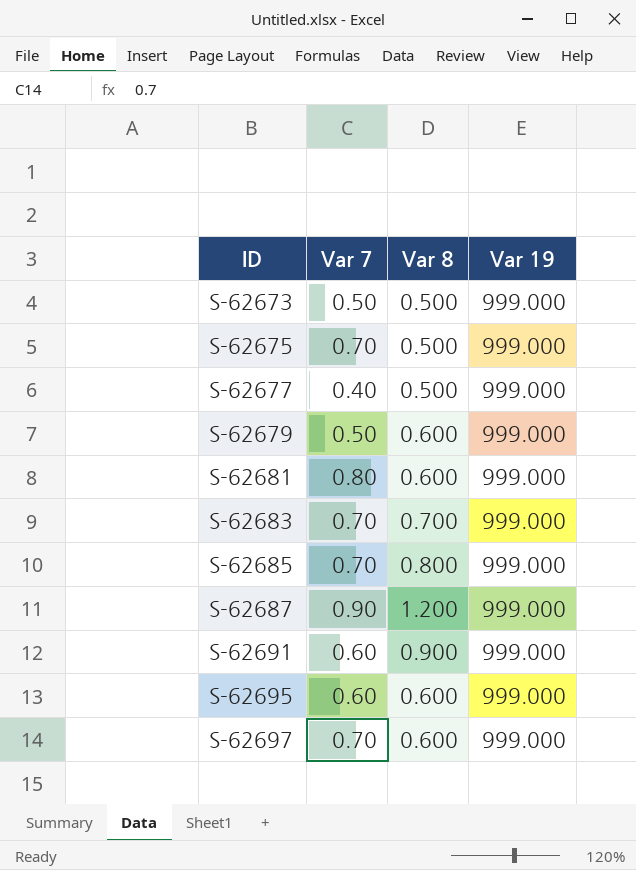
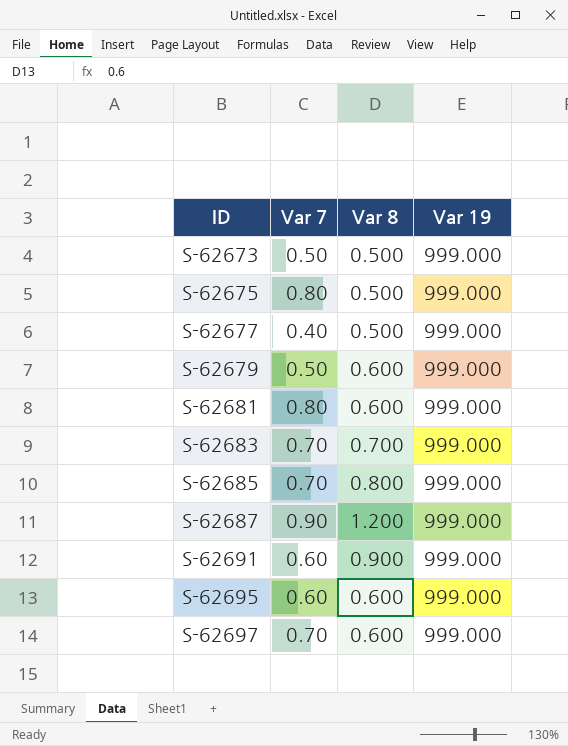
S-62675 | Var 7: 0.70 -> 0.80

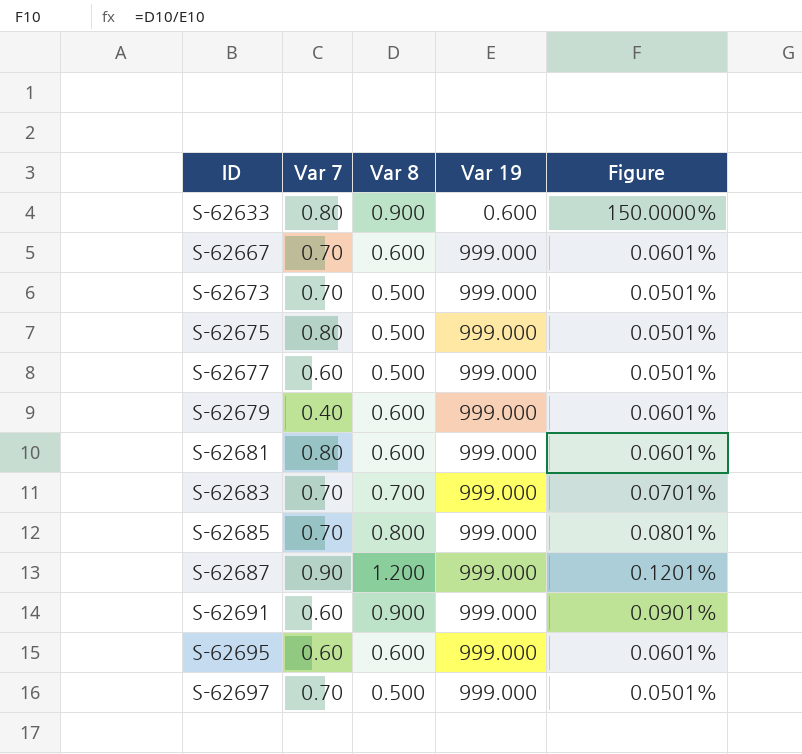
column Figure | formula: none -> [Var 8] / [Var 19]
row S-62633: none -> 0.80 | 0.900 | 0.600 | 150.0000%
row S-62667: none -> 0.70 | 0.600 | 999.000 | 0.0601%
S-62673 | Var 7: 0.50 -> 0.70
S-62677 | Var 7: 0.40 -> 0.60
S-62679 | Var 7: 0.50 -> 0.40
S-62697 | Var 8: 0.600 -> 0.500

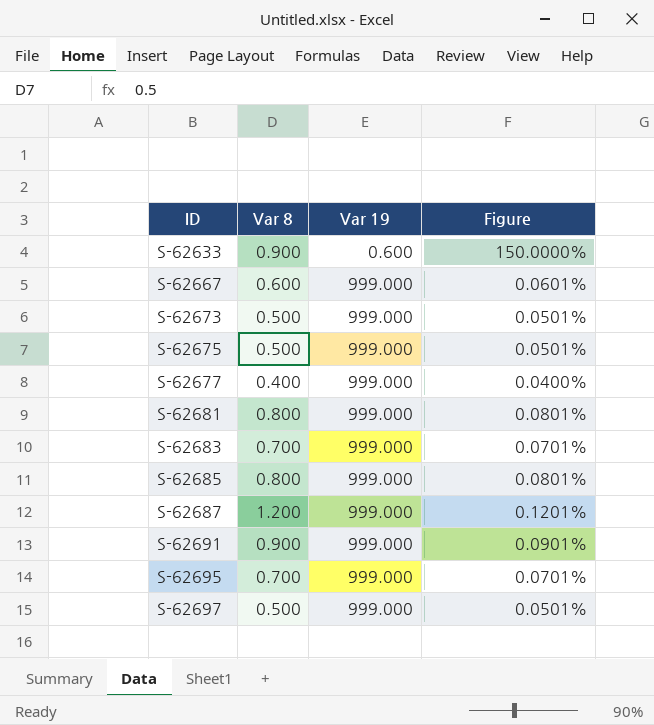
column Var 7 | position: 2 -> none
row S-62679: 0.40 | 0.600 | 999.000 | 0.0601% -> none
S-62677 | Var 8: 0.500 -> 0.400
S-62677 | Figure: 0.0501% -> 0.0400%
S-62681 | Var 8: 0.600 -> 0.800
S-62681 | Figure: 0.0601% -> 0.0801%
S-62695 | Var 8: 0.600 -> 0.700
S-62695 | Figure: 0.0601% -> 0.0701%

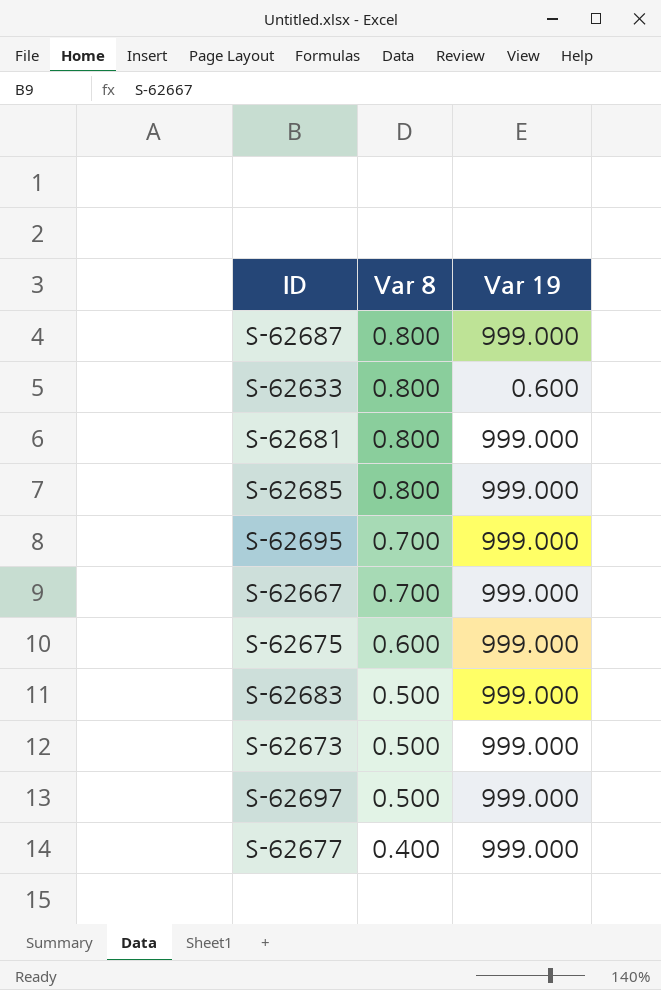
row order: ID ascending -> Var 8 descending
column Figure | formula: [Var 8] / [Var 19] -> none
row S-62691: 0.900 | 999.000 | 0.0901% -> none
S-62687 | Var 8: 1.200 -> 0.800
S-62633 | Var 8: 0.900 -> 0.800
S-62667 | Var 8: 0.600 -> 0.700
S-62675 | Var 8: 0.500 -> 0.600
S-62683 | Var 8: 0.700 -> 0.500

